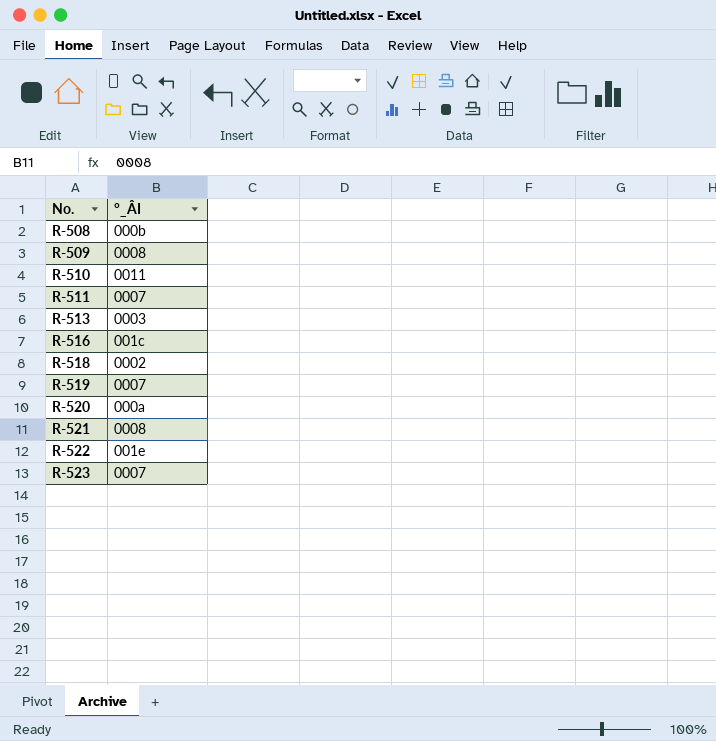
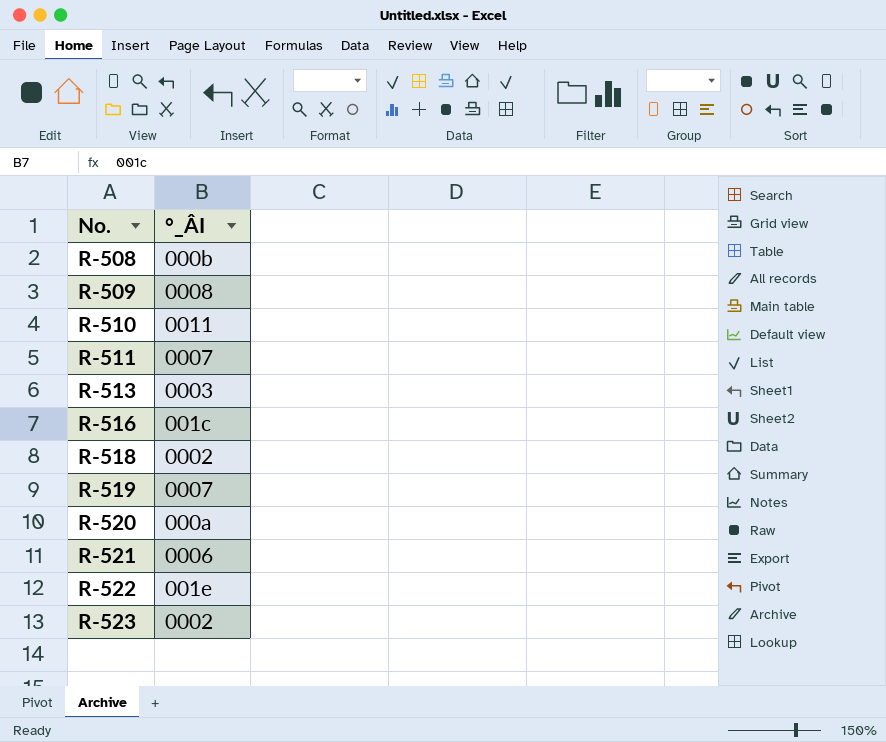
R-521 | °_ÂI: 0008 -> 0006
R-523 | °_ÂI: 0007 -> 0002

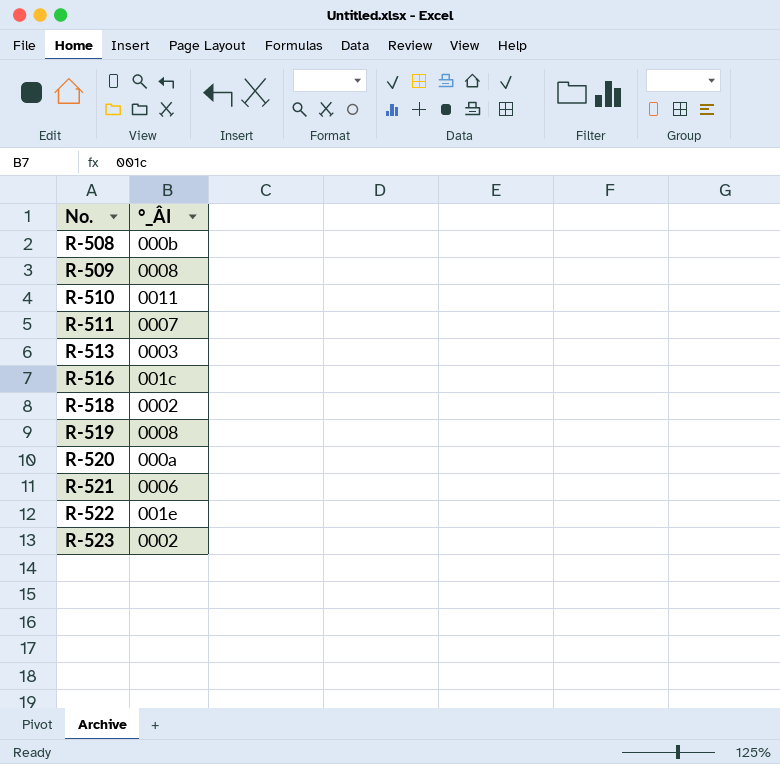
R-519 | °_ÂI: 0007 -> 0008

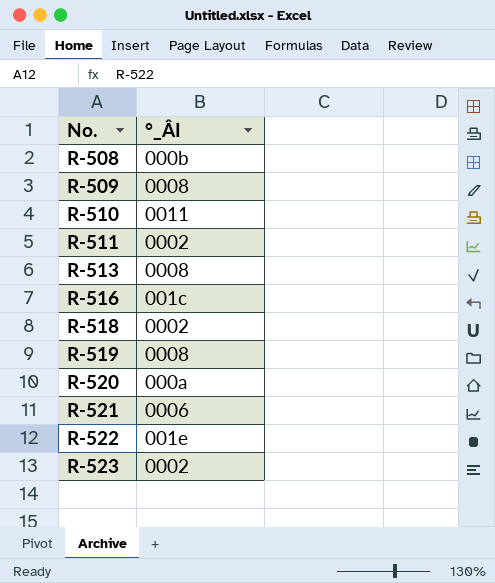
R-511 | °_ÂI: 0007 -> 0002
R-513 | °_ÂI: 0003 -> 0008

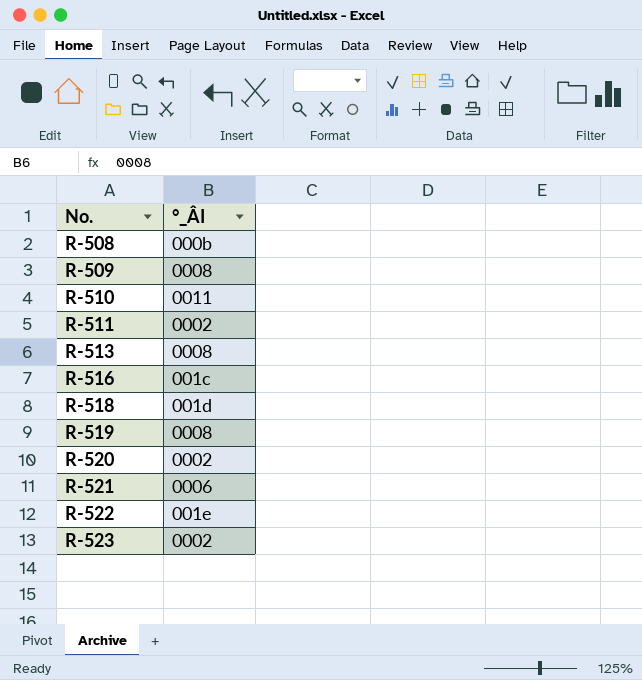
R-518 | °_ÂI: 0002 -> 001d
R-520 | °_ÂI: 000a -> 0002

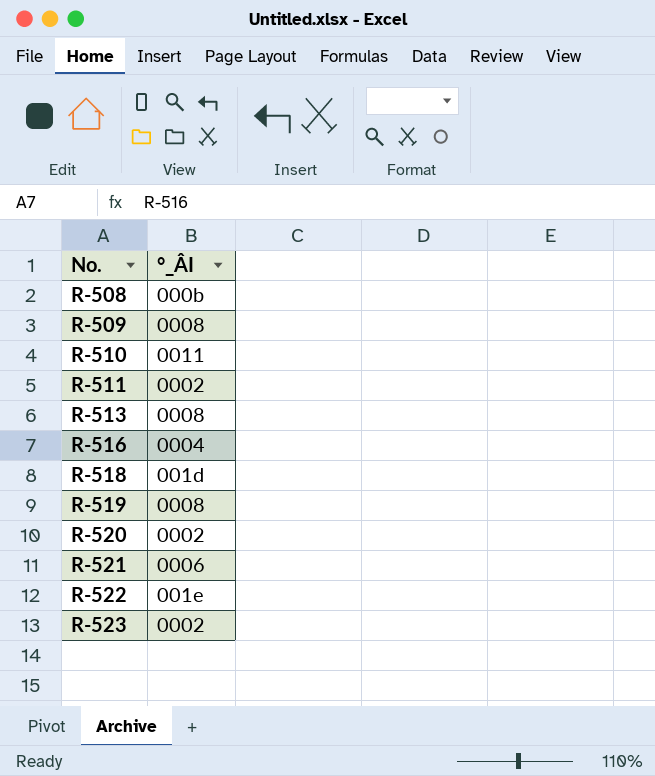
R-516 | °_ÂI: 001c -> 0004

